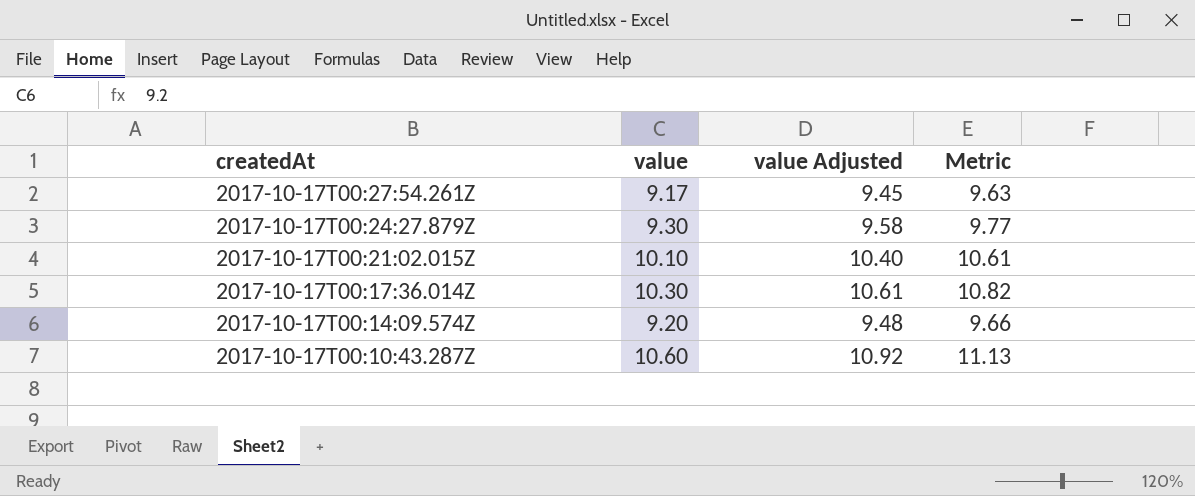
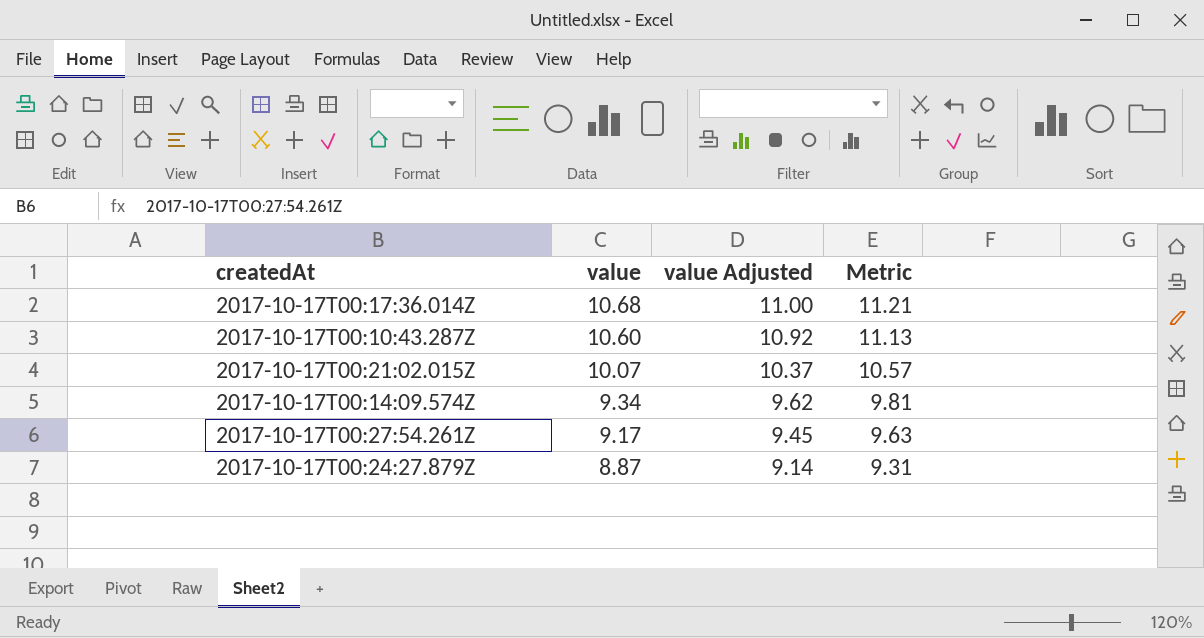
row order: createdAt descending -> value descending
2017-10-17T00:17:36.014Z | value: 10.30 -> 10.68
2017-10-17T00:17:36.014Z | value Adjusted: 10.61 -> 11.00
2017-10-17T00:17:36.014Z | Metric: 10.82 -> 11.21
2017-10-17T00:21:02.015Z | value: 10.10 -> 10.07
2017-10-17T00:21:02.015Z | value Adjusted: 10.40 -> 10.37
2017-10-17T00:21:02.015Z | Metric: 10.61 -> 10.57
2017-10-17T00:14:09.574Z | value: 9.20 -> 9.34
2017-10-17T00:14:09.574Z | value Adjusted: 9.48 -> 9.62
2017-10-17T00:14:09.574Z | Metric: 9.66 -> 9.81
2017-10-17T00:24:27.879Z | value: 9.30 -> 8.87
2017-10-17T00:24:27.879Z | value Adjusted: 9.58 -> 9.14
2017-10-17T00:24:27.879Z | Metric: 9.77 -> 9.31

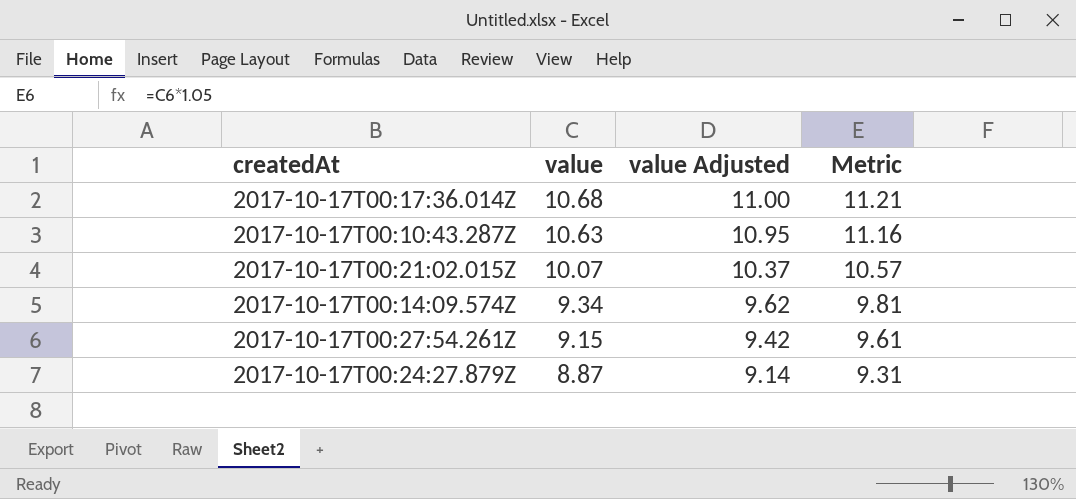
2017-10-17T00:10:43.287Z | value: 10.60 -> 10.63
2017-10-17T00:10:43.287Z | value Adjusted: 10.92 -> 10.95
2017-10-17T00:10:43.287Z | Metric: 11.13 -> 11.16
2017-10-17T00:27:54.261Z | value: 9.17 -> 9.15
2017-10-17T00:27:54.261Z | value Adjusted: 9.45 -> 9.42
2017-10-17T00:27:54.261Z | Metric: 9.63 -> 9.61

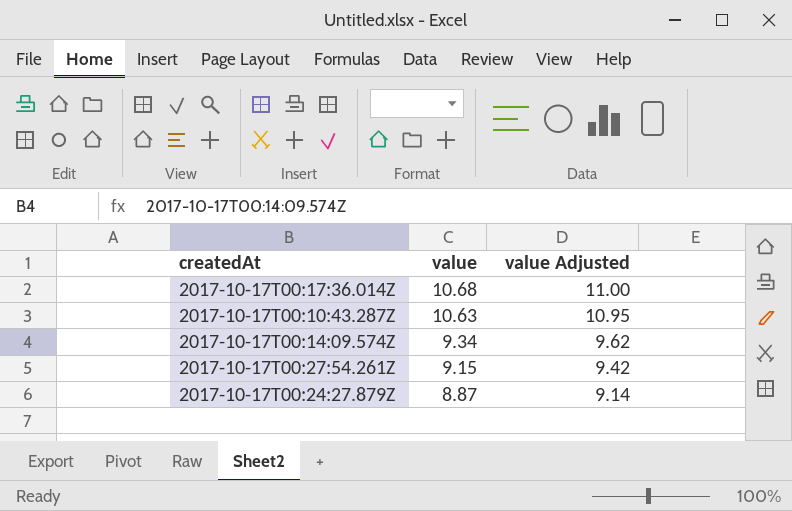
column Metric | formula: [value] * 1.05 -> none
row 2017-10-17T00:21:02.015Z: 10.07 | 10.37 | 10.57 -> none

